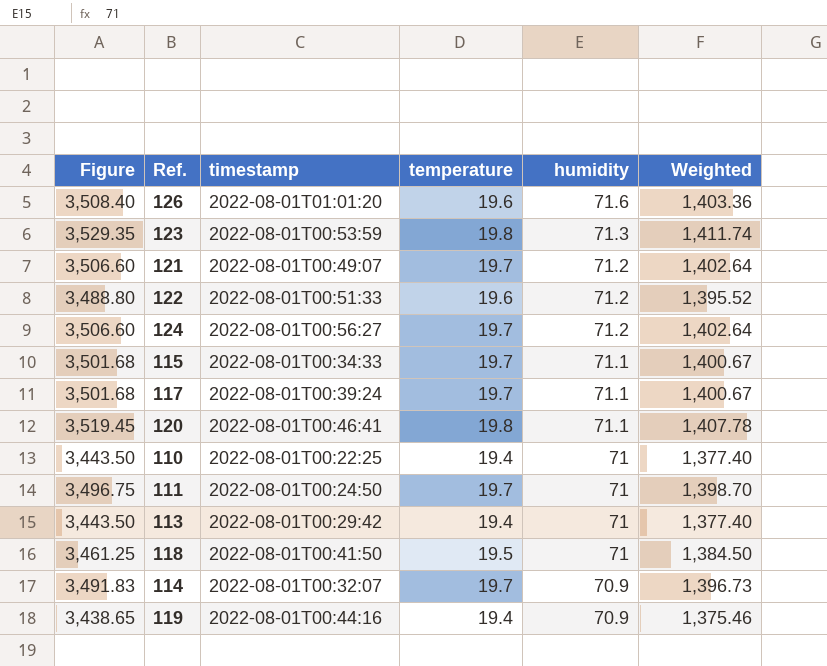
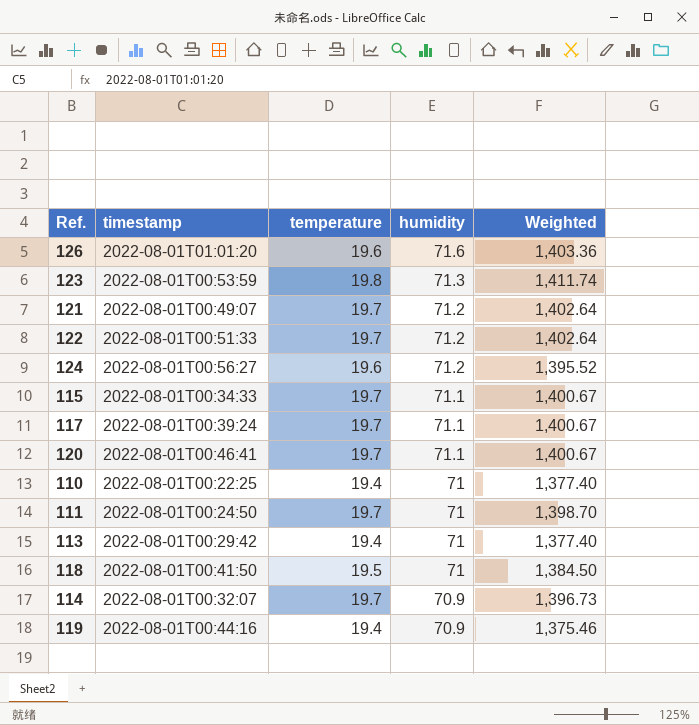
column Figure | formula: [Weighted] * 2.5 -> none
122 | temperature: 19.6 -> 19.7
122 | Weighted: 1,395.52 -> 1,402.64
124 | temperature: 19.7 -> 19.6
124 | Weighted: 1,402.64 -> 1,395.52
120 | temperature: 19.8 -> 19.7
120 | Weighted: 1,407.78 -> 1,400.67

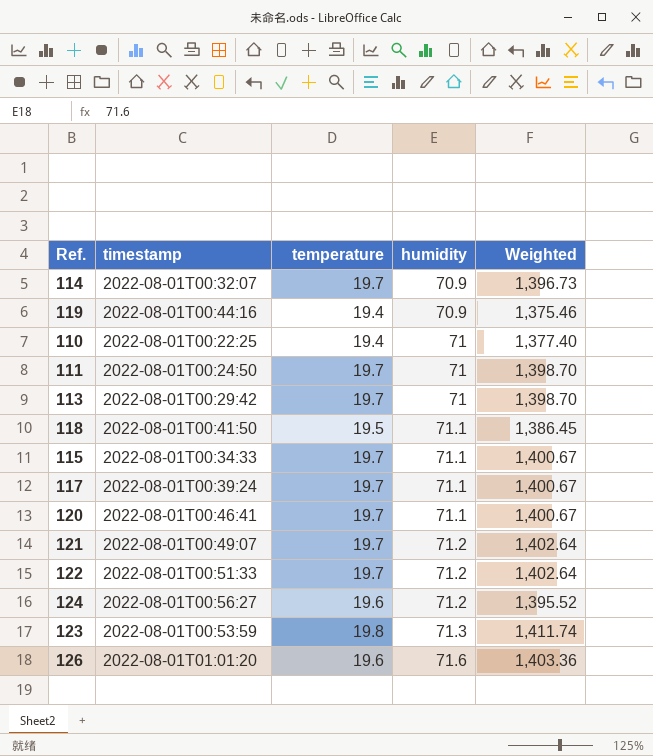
row order: humidity descending -> humidity ascending
113 | temperature: 19.4 -> 19.7
113 | Weighted: 1,377.40 -> 1,398.70
118 | humidity: 71 -> 71.1
118 | Weighted: 1,384.50 -> 1,386.45

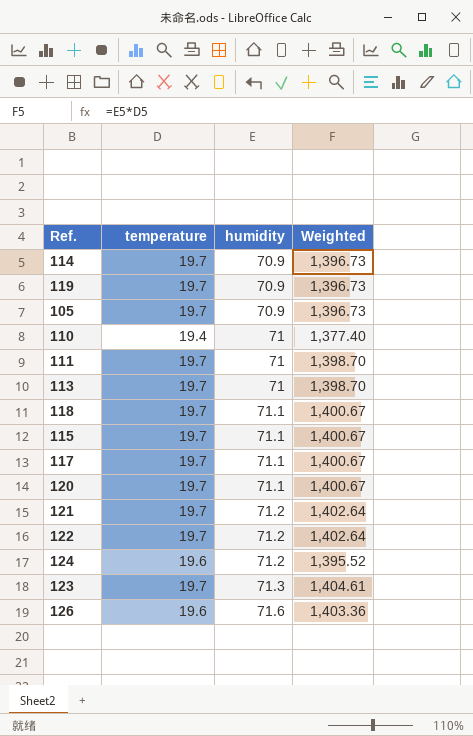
column timestamp | position: 2 -> none
119 | temperature: 19.4 -> 19.7
119 | Weighted: 1,375.46 -> 1,396.73
row 105: none -> 19.7 | 70.9 | 1,396.73
118 | temperature: 19.5 -> 19.7
118 | Weighted: 1,386.45 -> 1,400.67
123 | temperature: 19.8 -> 19.7
123 | Weighted: 1,411.74 -> 1,404.61

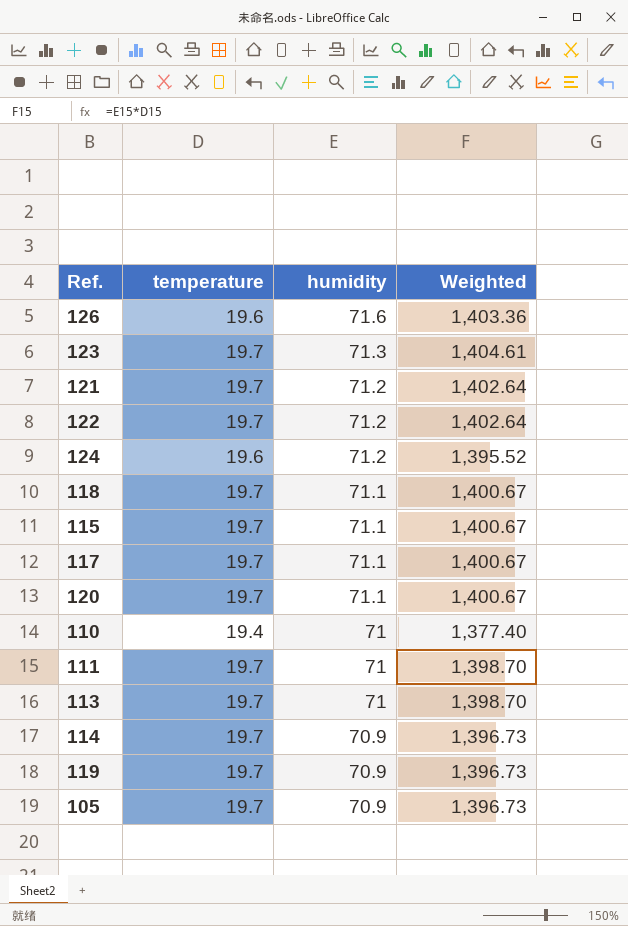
row order: humidity ascending -> humidity descending

